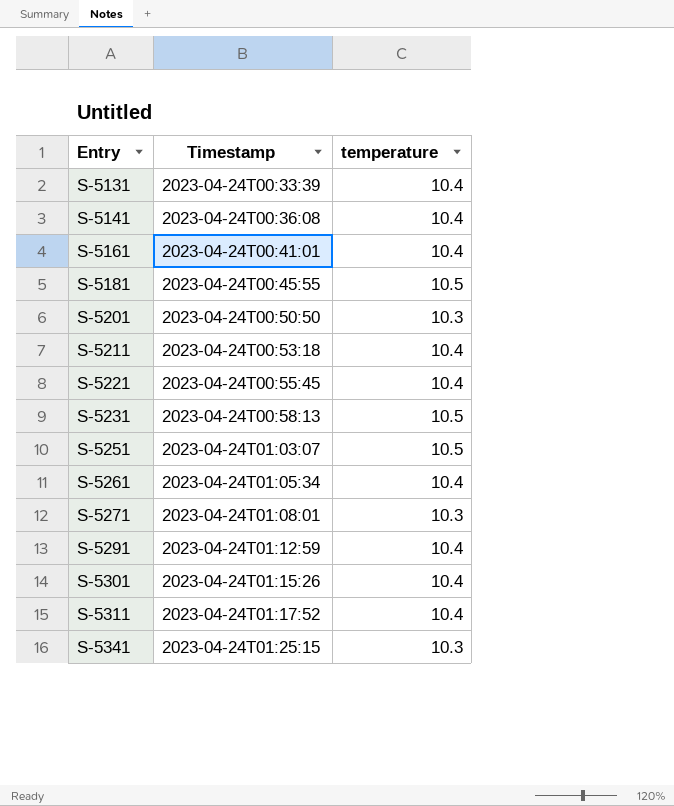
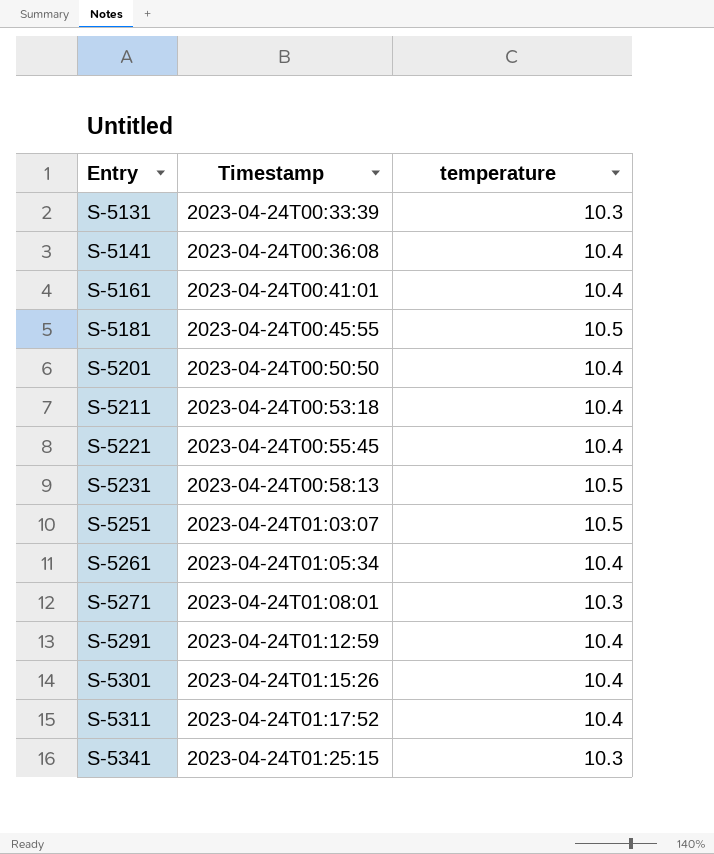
S-5131 | temperature: 10.4 -> 10.3
S-5201 | temperature: 10.3 -> 10.4

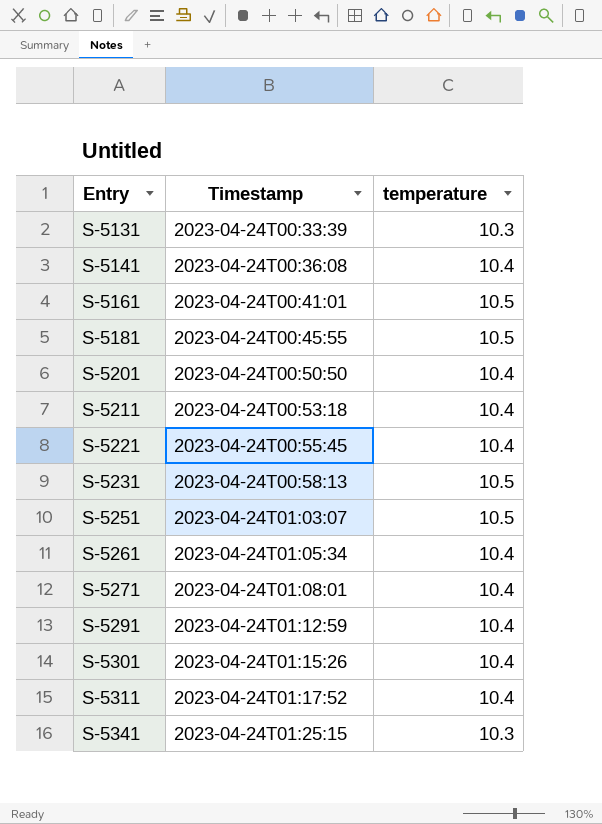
S-5161 | temperature: 10.4 -> 10.5
S-5271 | temperature: 10.3 -> 10.4

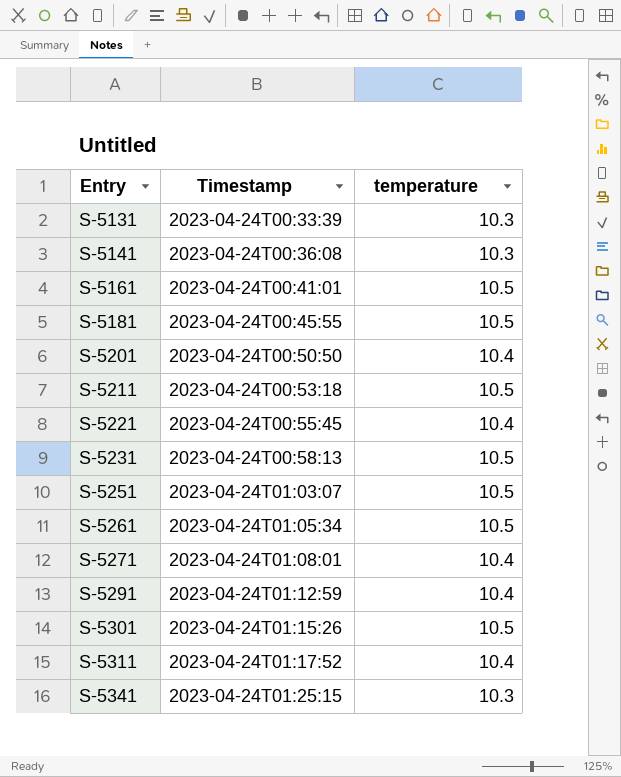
S-5141 | temperature: 10.4 -> 10.3
S-5211 | temperature: 10.4 -> 10.5
S-5261 | temperature: 10.4 -> 10.5
S-5301 | temperature: 10.4 -> 10.5

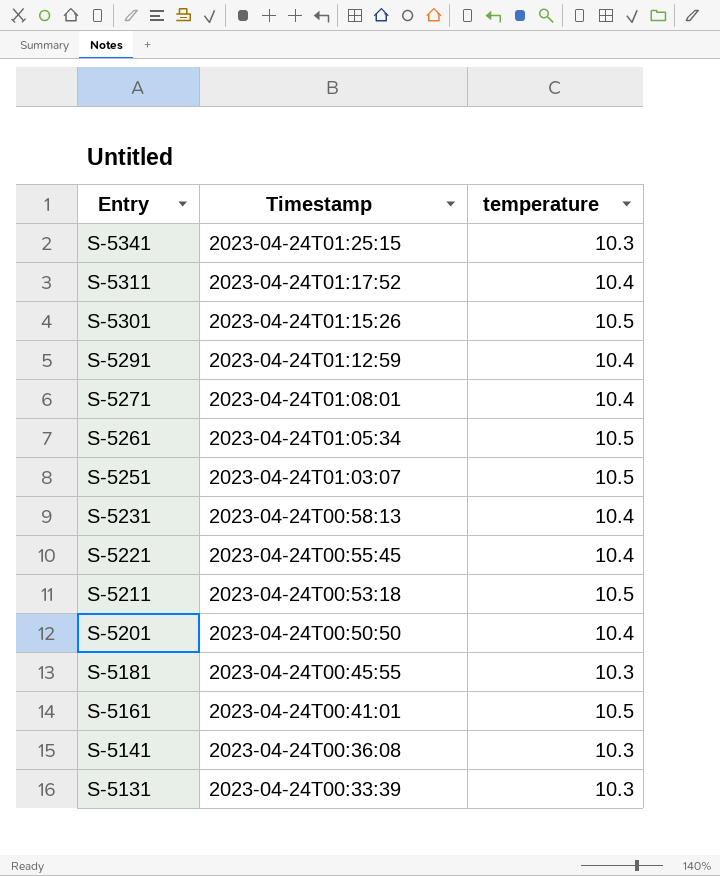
row order: Entry ascending -> Entry descending
S-5231 | temperature: 10.5 -> 10.4
S-5181 | temperature: 10.5 -> 10.3

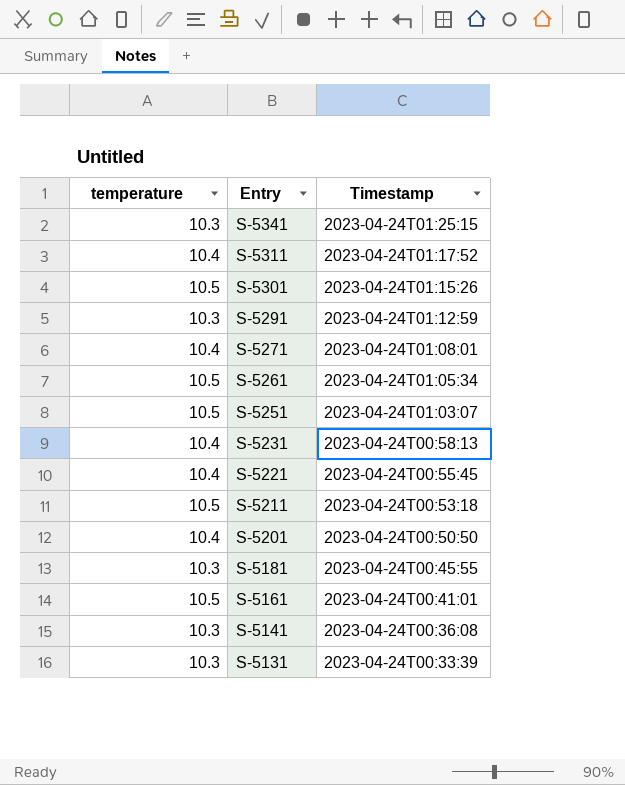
column temperature | position: 3 -> 1
S-5291 | temperature: 10.4 -> 10.3

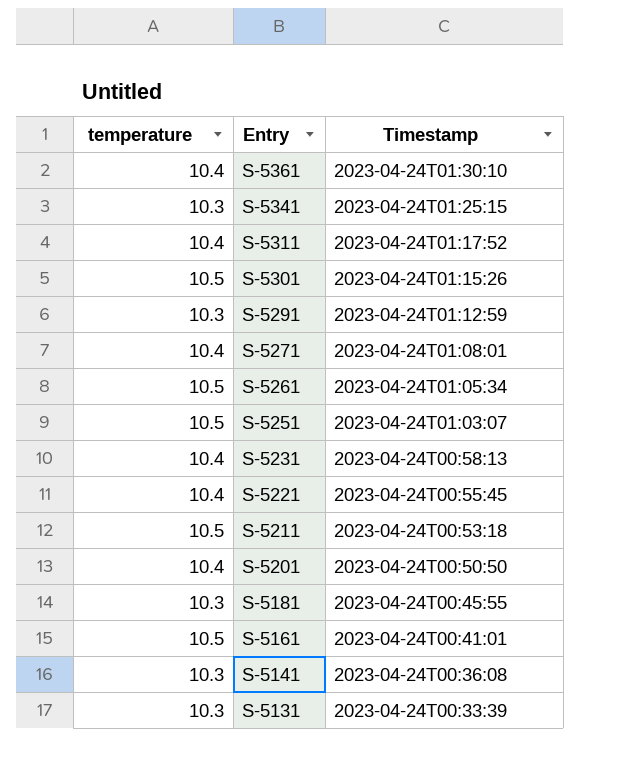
row S-5361: none -> 10.4 | 2023-04-24T01:30:10

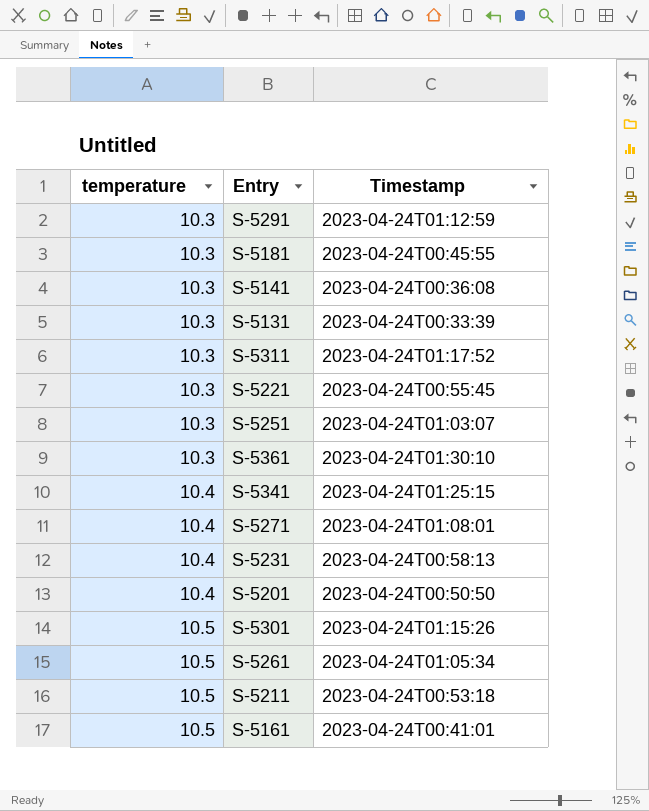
row order: Entry descending -> temperature ascending
S-5311 | temperature: 10.4 -> 10.3
S-5221 | temperature: 10.4 -> 10.3
S-5251 | temperature: 10.5 -> 10.3
S-5361 | temperature: 10.4 -> 10.3
S-5341 | temperature: 10.3 -> 10.4

